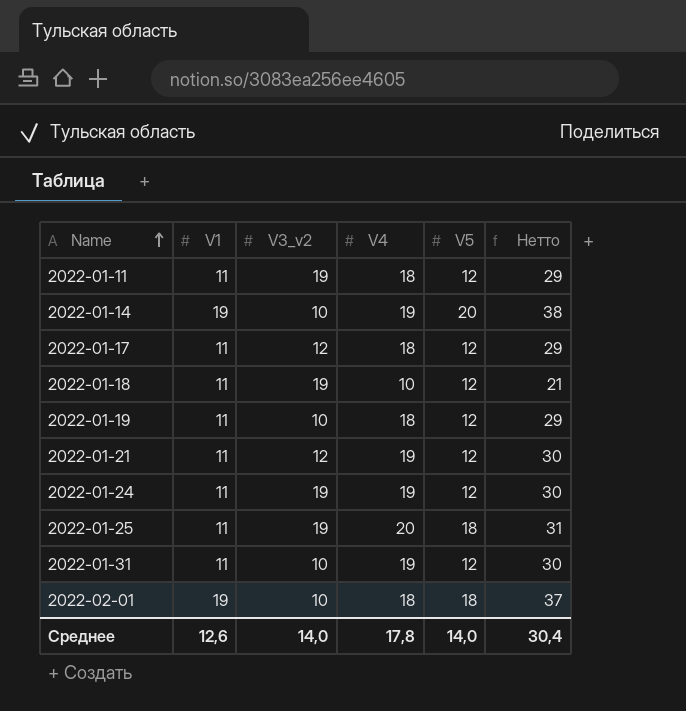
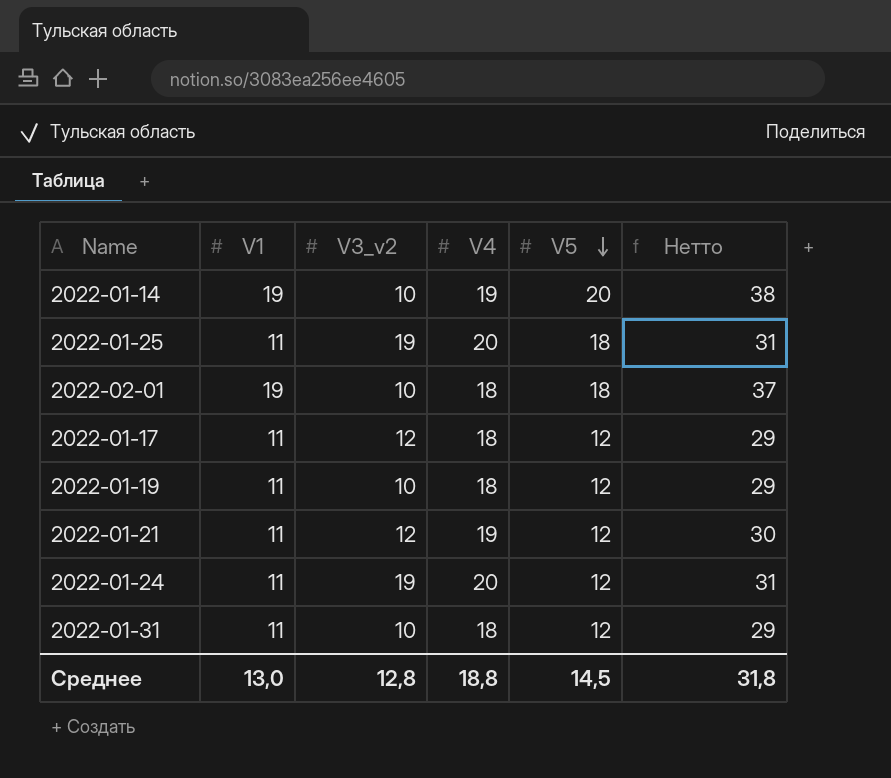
row order: Name ascending -> V5 descending
row 2022-01-11: 11 | 19 | 18 | 12 | 29 -> none
row 2022-01-18: 11 | 19 | 10 | 12 | 21 -> none
2022-01-24 | V4: 19 -> 20
2022-01-24 | Нетто: 30 -> 31
2022-01-31 | V4: 19 -> 18
2022-01-31 | Нетто: 30 -> 29
Среднее | V1: 12,6 -> 13,0
Среднее | V3_v2: 14,0 -> 12,8
Среднее | V4: 17,8 -> 18,8
Среднее | V5: 14,0 -> 14,5
Среднее | Нетто: 30,4 -> 31,8

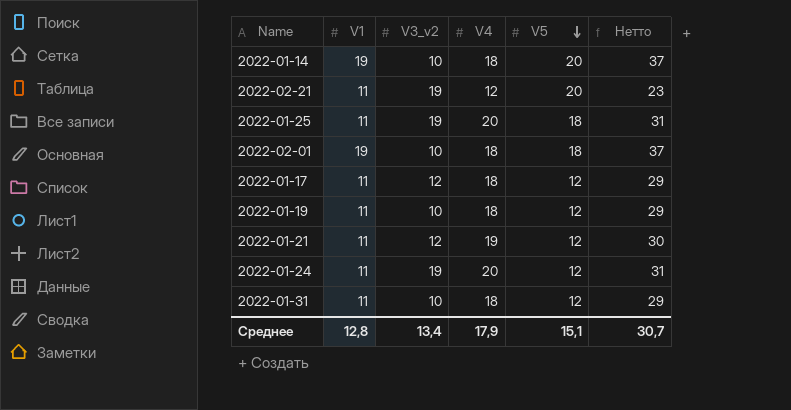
2022-01-14 | V4: 19 -> 18
2022-01-14 | Нетто: 38 -> 37
row 2022-02-21: none -> 11 | 19 | 12 | 20 | 23
Среднее | V1: 13,0 -> 12,8
Среднее | V3_v2: 12,8 -> 13,4
Среднее | V4: 18,8 -> 17,9
Среднее | V5: 14,5 -> 15,1
Среднее | Нетто: 31,8 -> 30,7

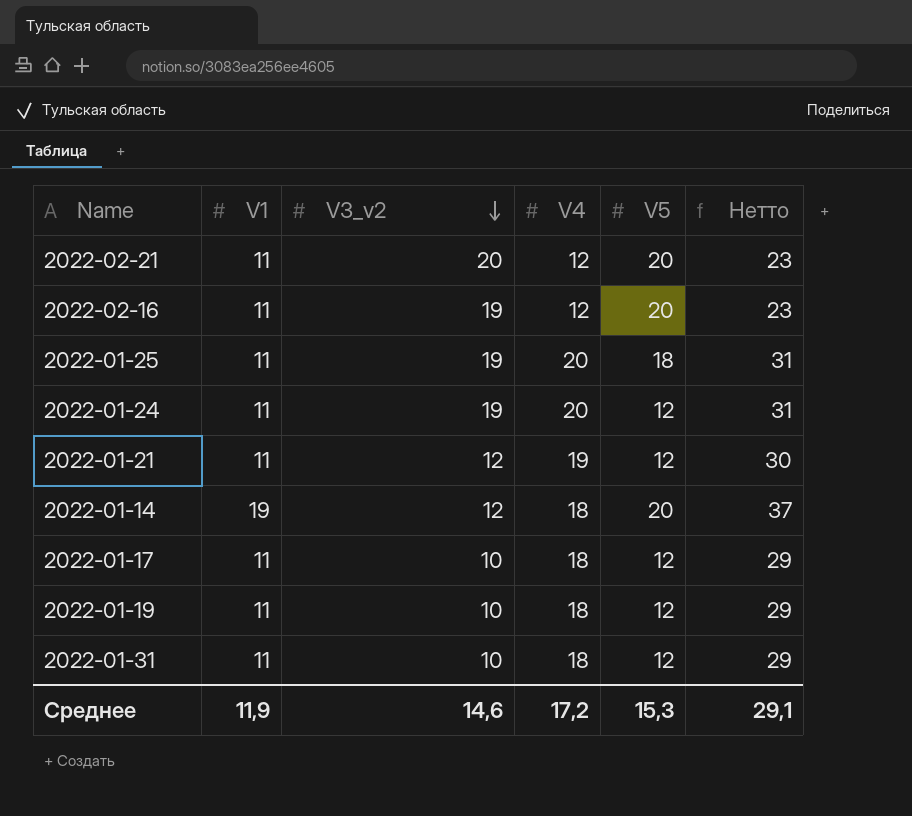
row order: V5 descending -> V3_v2 descending
row 2022-02-01: 19 | 10 | 18 | 18 | 37 -> none
2022-02-21 | V3_v2: 19 -> 20
row 2022-02-16: none -> 11 | 19 | 12 | 20 | 23
2022-01-14 | V3_v2: 10 -> 12
2022-01-17 | V3_v2: 12 -> 10
Среднее | V1: 12,8 -> 11,9
Среднее | V3_v2: 13,4 -> 14,6
Среднее | V4: 17,9 -> 17,2
Среднее | V5: 15,1 -> 15,3
Среднее | Нетто: 30,7 -> 29,1

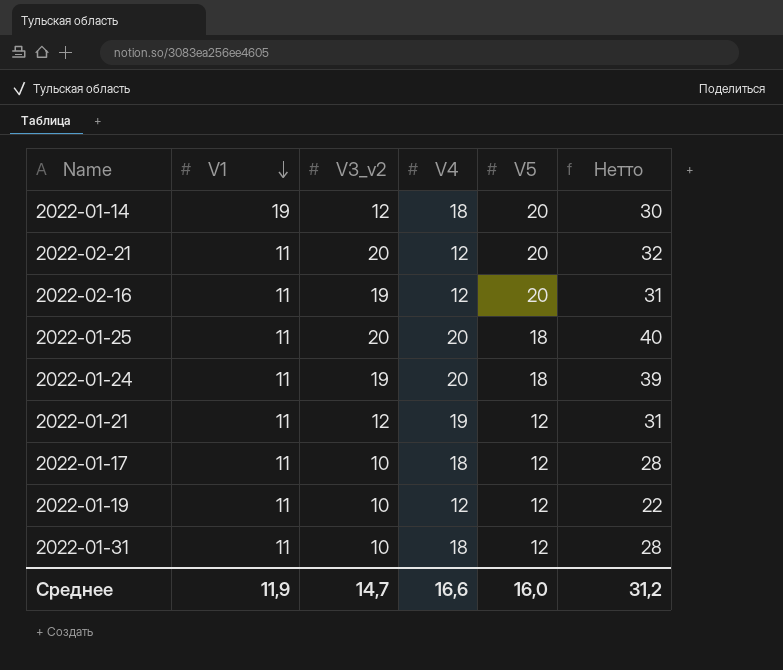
row order: V3_v2 descending -> V1 descending
column Нетто | formula: [V1] + [V4] -> [V3_v2] + [V4]
2022-01-25 | V3_v2: 19 -> 20
2022-01-24 | V5: 12 -> 18
2022-01-19 | V4: 18 -> 12
Среднее | V3_v2: 14,6 -> 14,7
Среднее | V4: 17,2 -> 16,6
Среднее | V5: 15,3 -> 16,0
Среднее | Нетто: 29,1 -> 31,2

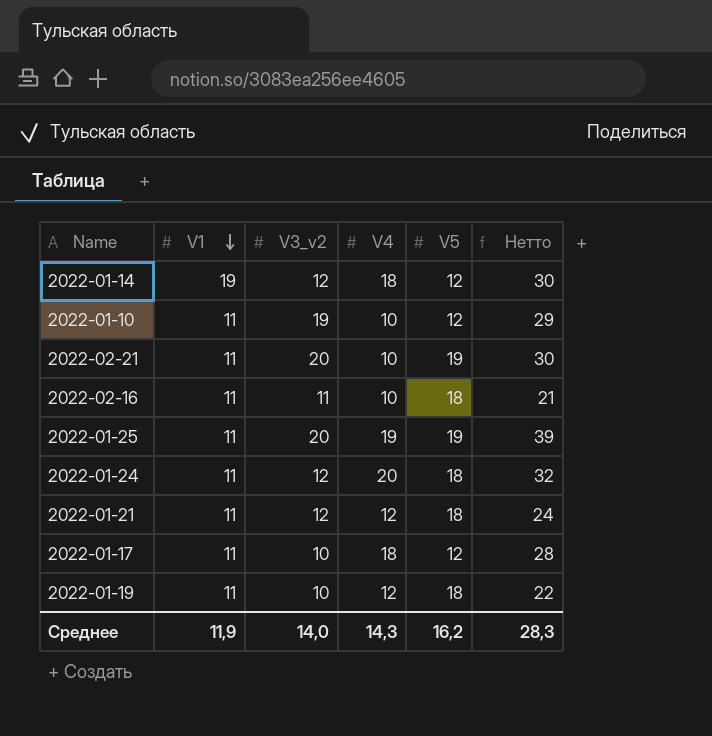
row 2022-01-31: 11 | 10 | 18 | 12 | 28 -> none
2022-01-14 | V5: 20 -> 12
row 2022-01-10: none -> 11 | 19 | 10 | 12 | 29
2022-02-21 | V4: 12 -> 10
2022-02-21 | V5: 20 -> 19
2022-02-21 | Нетто: 32 -> 30
2022-02-16 | V3_v2: 19 -> 11
2022-02-16 | V4: 12 -> 10
2022-02-16 | V5: 20 -> 18
2022-02-16 | Нетто: 31 -> 21
2022-01-25 | V4: 20 -> 19
2022-01-25 | V5: 18 -> 19
2022-01-25 | Нетто: 40 -> 39
2022-01-24 | V3_v2: 19 -> 12
2022-01-24 | Нетто: 39 -> 32
2022-01-21 | V4: 19 -> 12
2022-01-21 | V5: 12 -> 18
2022-01-21 | Нетто: 31 -> 24
2022-01-19 | V5: 12 -> 18
Среднее | V3_v2: 14,7 -> 14,0
Среднее | V4: 16,6 -> 14,3
Среднее | V5: 16,0 -> 16,2
Среднее | Нетто: 31,2 -> 28,3

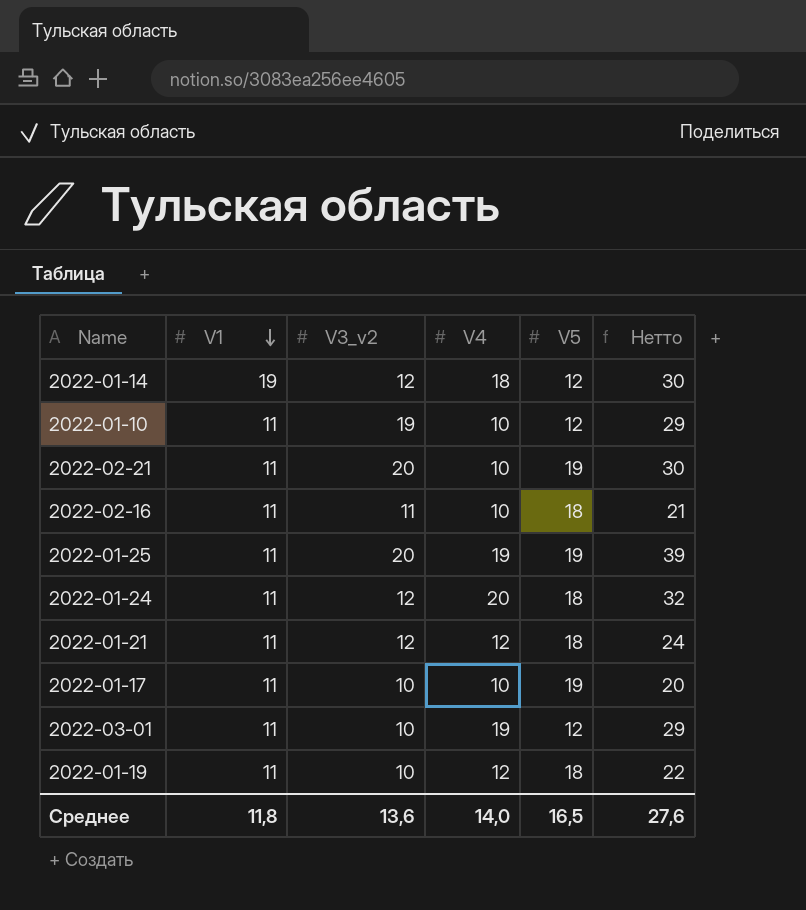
2022-01-17 | V4: 18 -> 10
2022-01-17 | V5: 12 -> 19
2022-01-17 | Нетто: 28 -> 20
row 2022-03-01: none -> 11 | 10 | 19 | 12 | 29
Среднее | V1: 11,9 -> 11,8
Среднее | V3_v2: 14,0 -> 13,6
Среднее | V4: 14,3 -> 14,0
Среднее | V5: 16,2 -> 16,5
Среднее | Нетто: 28,3 -> 27,6

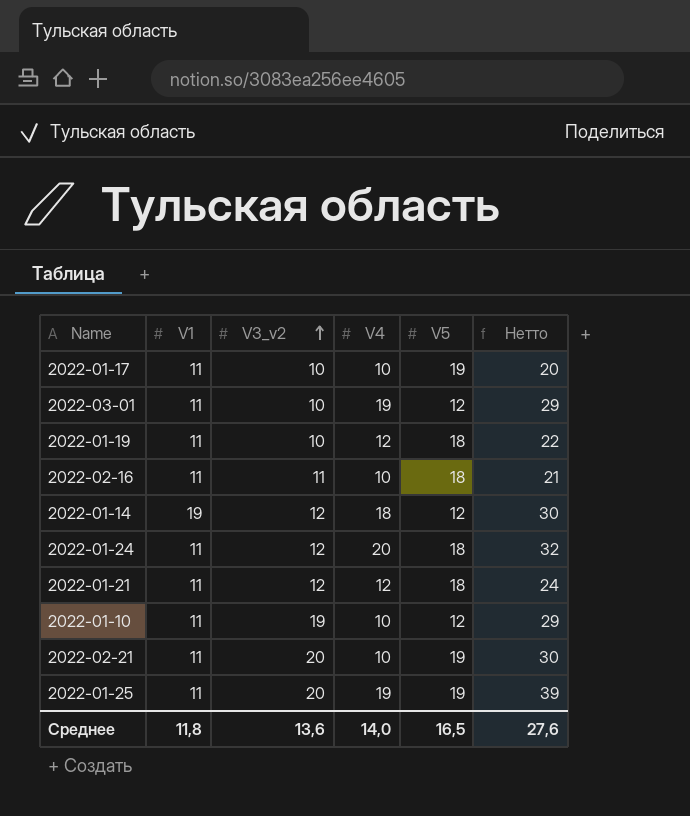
row order: V1 descending -> V3_v2 ascending

